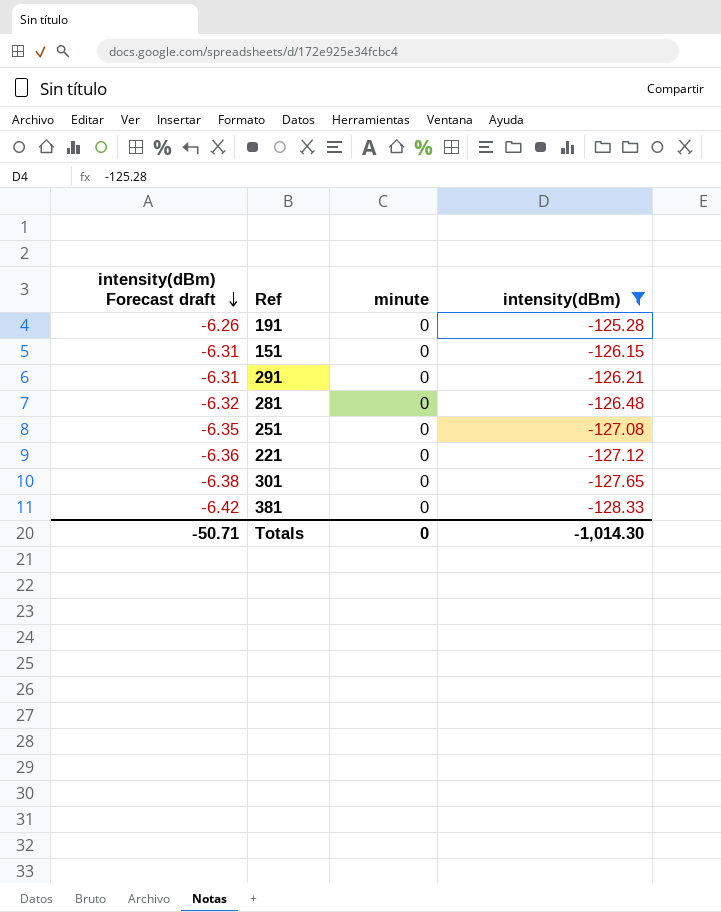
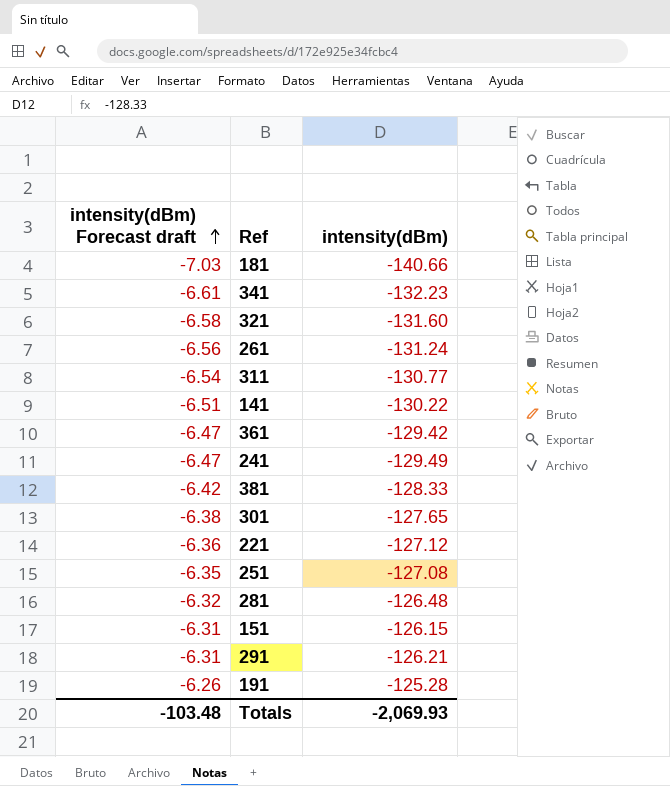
filter: intensity(dBm) >= -128.33 -> none
row order: intensity(dBm) Forecast draft descending -> intensity(dBm) Forecast draft ascending
column minute | position: 3 -> none
Totals | intensity(dBm) Forecast draft: -50.71 -> -103.48
Totals | intensity(dBm): -1,014.30 -> -2,069.93

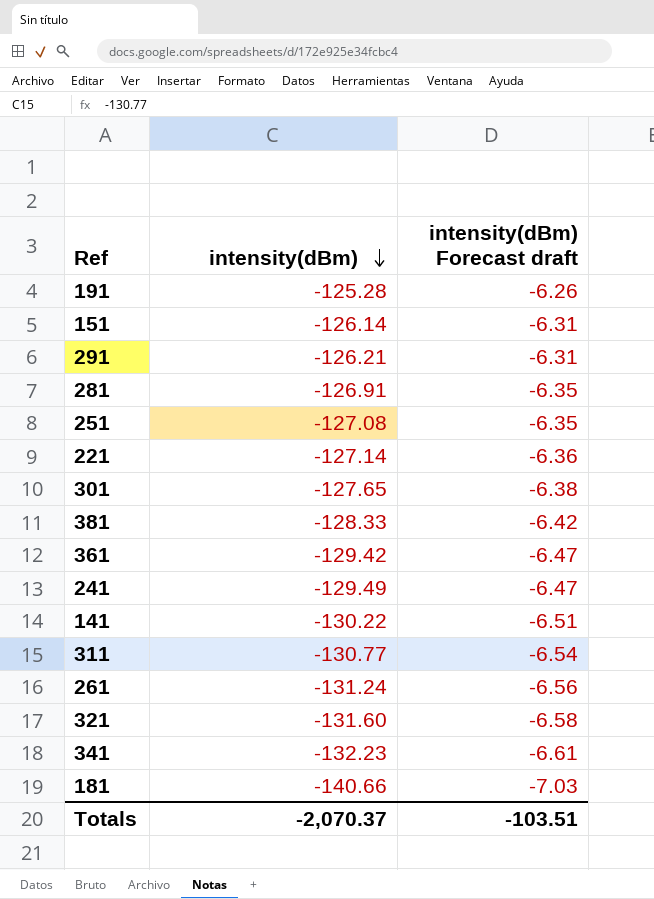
row order: intensity(dBm) Forecast draft ascending -> intensity(dBm) descending
column intensity(dBm) Forecast draft | position: 1 -> 3
151 | intensity(dBm): -126.15 -> -126.14
281 | intensity(dBm): -126.48 -> -126.91
281 | intensity(dBm) Forecast draft: -6.32 -> -6.35
221 | intensity(dBm): -127.12 -> -127.14
Totals | intensity(dBm): -2,069.93 -> -2,070.37
Totals | intensity(dBm) Forecast draft: -103.48 -> -103.51

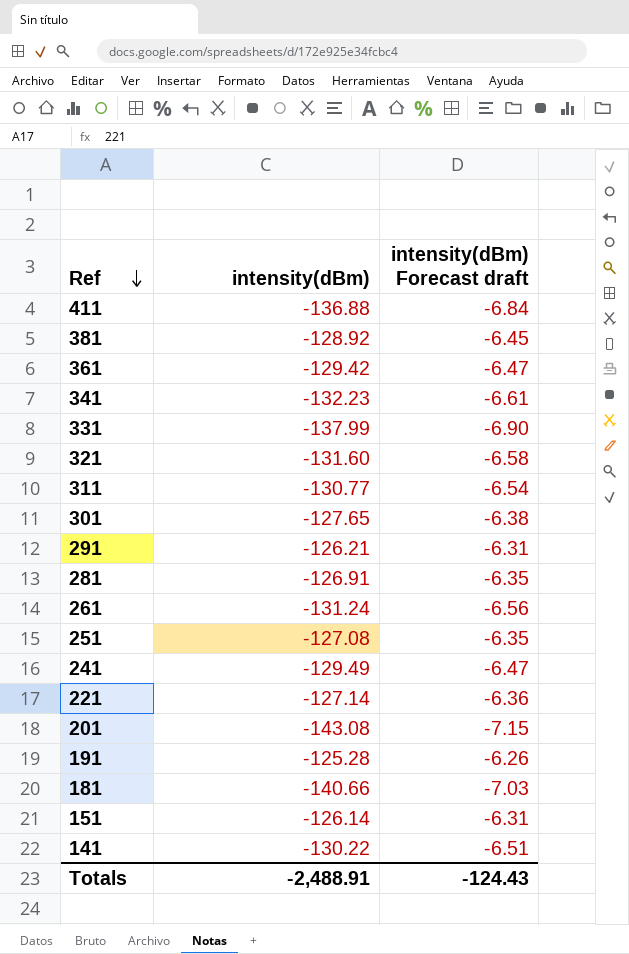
row order: intensity(dBm) descending -> Ref descending
row 411: none -> -136.88 | -6.84
381 | intensity(dBm): -128.33 -> -128.92
381 | intensity(dBm) Forecast draft: -6.42 -> -6.45
row 331: none -> -137.99 | -6.90
row 201: none -> -143.08 | -7.15
Totals | intensity(dBm): -2,070.37 -> -2,488.91
Totals | intensity(dBm) Forecast draft: -103.51 -> -124.43

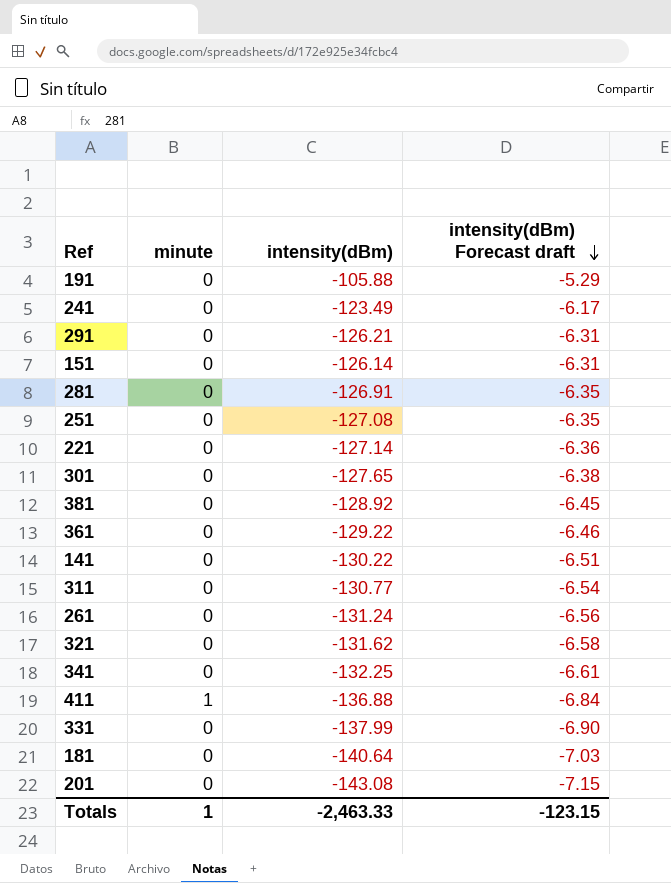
row order: Ref descending -> intensity(dBm) Forecast draft descending
column minute | position: none -> 2
191 | intensity(dBm): -125.28 -> -105.88
191 | intensity(dBm) Forecast draft: -6.26 -> -5.29
241 | intensity(dBm): -129.49 -> -123.49
241 | intensity(dBm) Forecast draft: -6.47 -> -6.17
361 | intensity(dBm): -129.42 -> -129.22
361 | intensity(dBm) Forecast draft: -6.47 -> -6.46
321 | intensity(dBm): -131.60 -> -131.62
341 | intensity(dBm): -132.23 -> -132.25
181 | intensity(dBm): -140.66 -> -140.64
Totals | intensity(dBm): -2,488.91 -> -2,463.33
Totals | intensity(dBm) Forecast draft: -124.43 -> -123.15

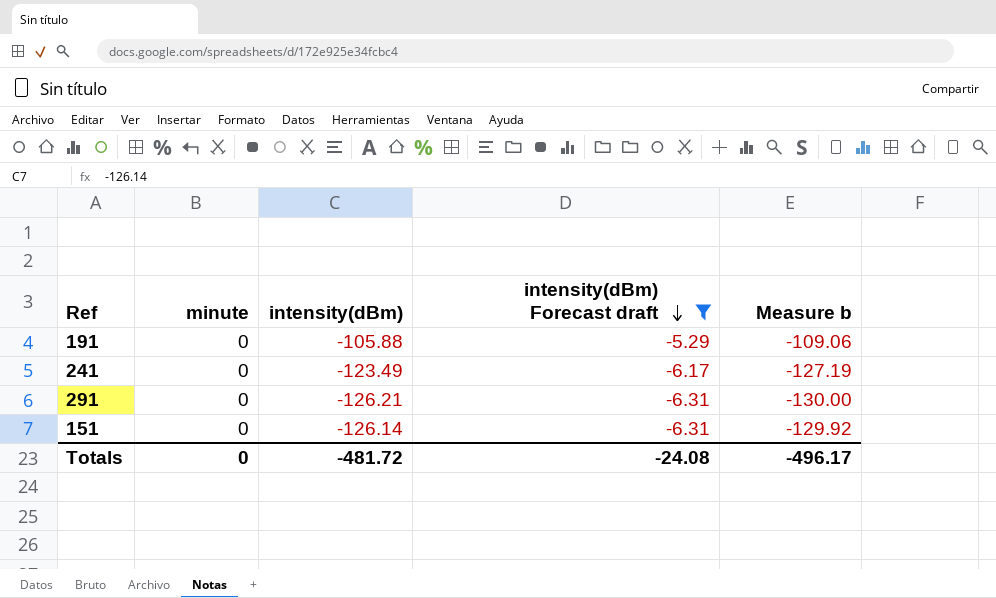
filter: none -> intensity(dBm) Forecast draft >= -6.31
column Measure b | formula: none -> [intensity(dBm)] * 1.03
Totals | minute: 1 -> 0
Totals | intensity(dBm): -2,463.33 -> -481.72
Totals | intensity(dBm) Forecast draft: -123.15 -> -24.08

